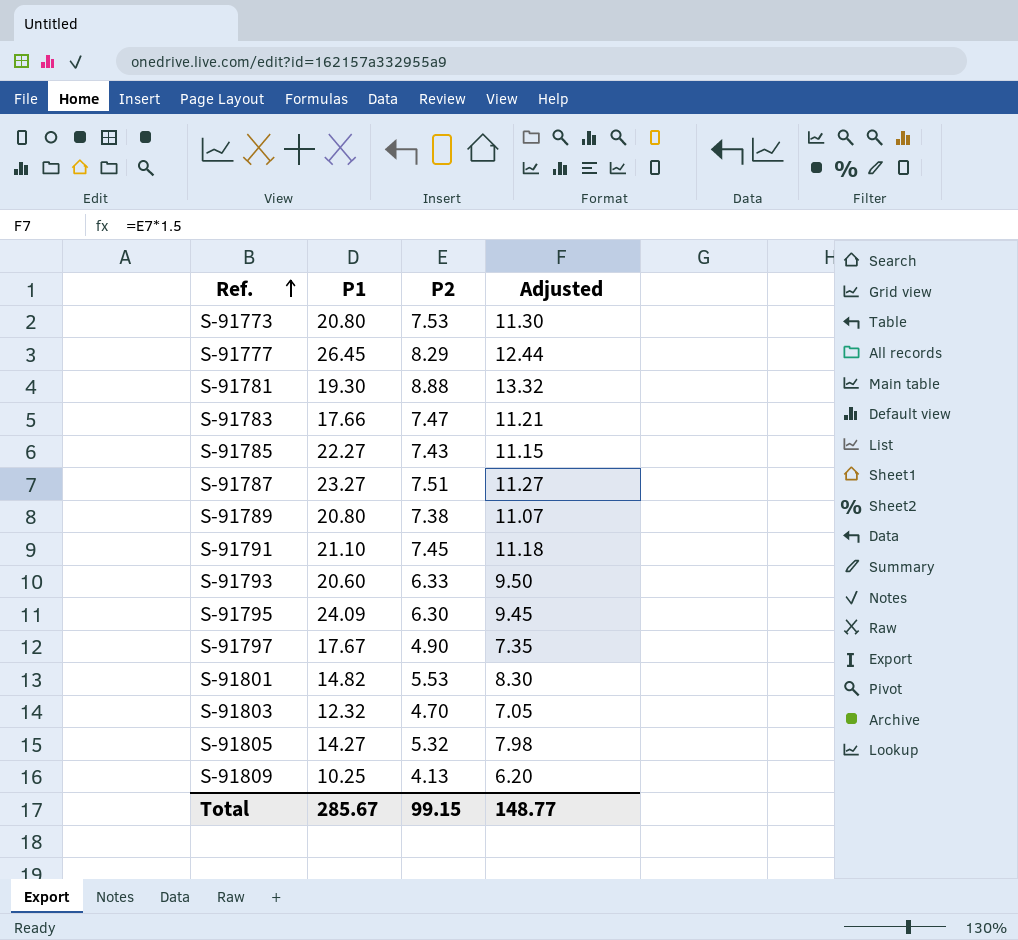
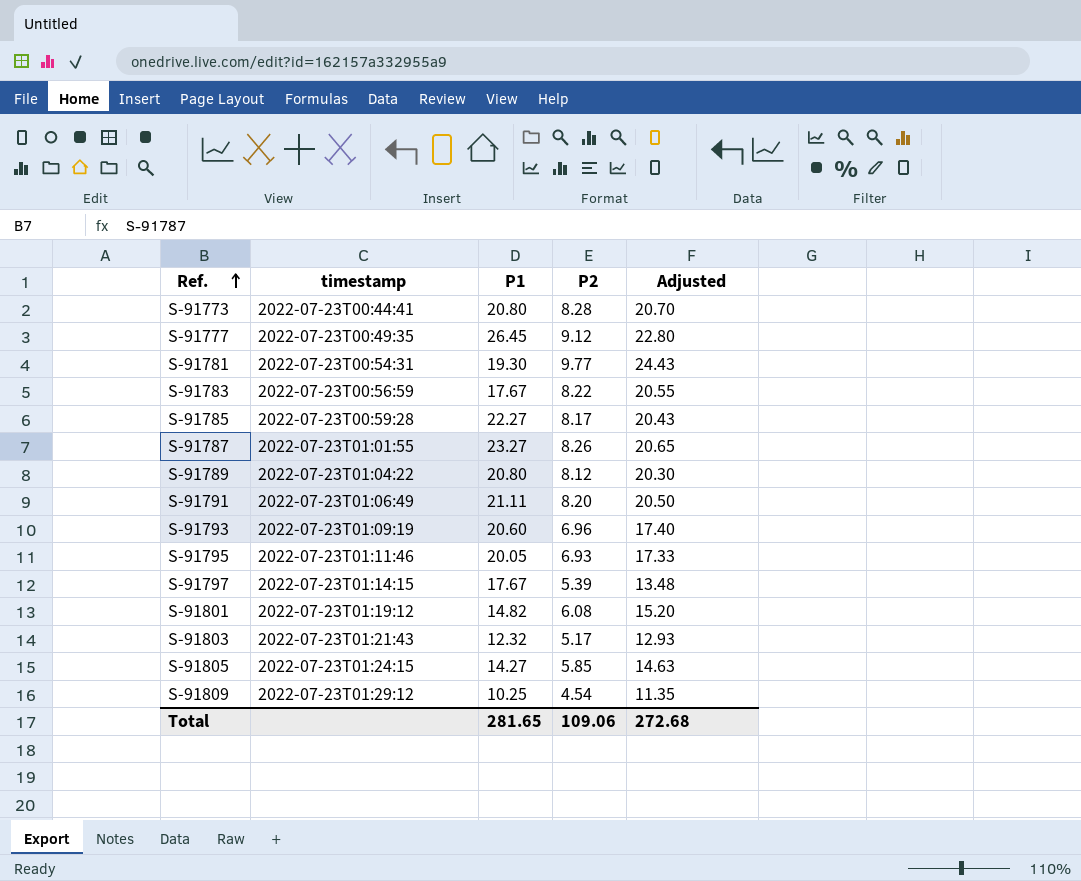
column timestamp | position: none -> 2
column Adjusted | formula: [P2] * 1.5 -> [P2] * 2.5
S-91773 | P2: 7.53 -> 8.28
S-91777 | P2: 8.29 -> 9.12
S-91781 | P2: 8.88 -> 9.77
S-91783 | P1: 17.66 -> 17.67
S-91783 | P2: 7.47 -> 8.22
S-91785 | P2: 7.43 -> 8.17
S-91787 | P2: 7.51 -> 8.26
S-91789 | P2: 7.38 -> 8.12
S-91791 | P1: 21.10 -> 21.11
S-91791 | P2: 7.45 -> 8.20
S-91793 | P2: 6.33 -> 6.96
S-91795 | P1: 24.09 -> 20.05
S-91795 | P2: 6.30 -> 6.93
S-91797 | P2: 4.90 -> 5.39
S-91801 | P2: 5.53 -> 6.08
S-91803 | P2: 4.70 -> 5.17
S-91805 | P2: 5.32 -> 5.85
S-91809 | P2: 4.13 -> 4.54
Total | P1: 285.67 -> 281.65
Total | P2: 99.15 -> 109.06
Total | Adjusted: 148.77 -> 272.68

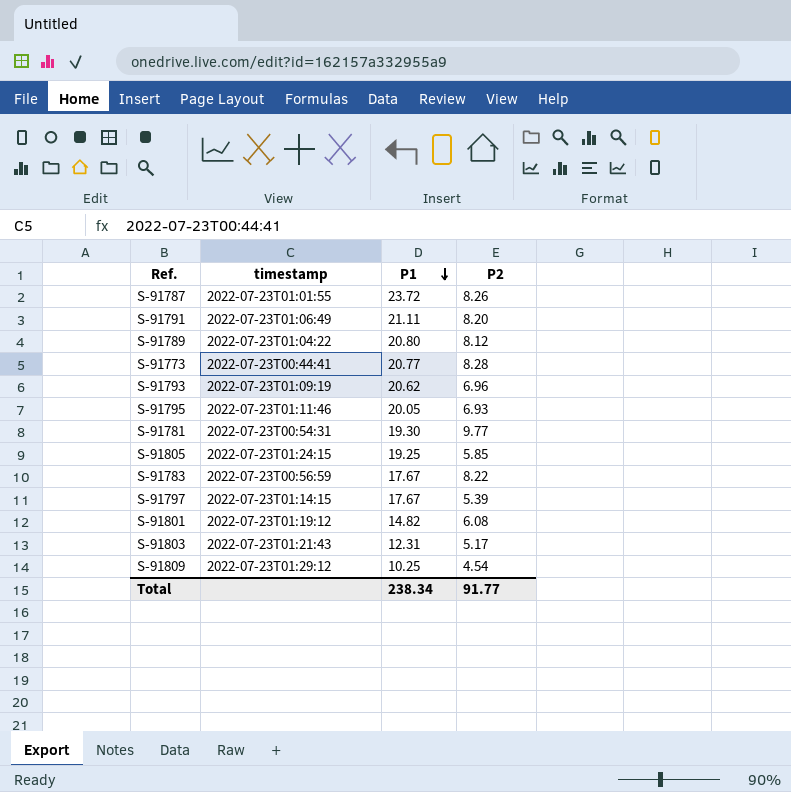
row order: Ref. ascending -> P1 descending
column Adjusted | formula: [P2] * 2.5 -> none
row S-91777: 2022-07-23T00:49:35 | 26.45 | 9.12 | 22.80 -> none
row S-91785: 2022-07-23T00:59:28 | 22.27 | 8.17 | 20.43 -> none
S-91787 | P1: 23.27 -> 23.72
S-91773 | P1: 20.80 -> 20.77
S-91793 | P1: 20.60 -> 20.62
S-91805 | P1: 14.27 -> 19.25
S-91803 | P1: 12.32 -> 12.31
Total | P1: 281.65 -> 238.34
Total | P2: 109.06 -> 91.77

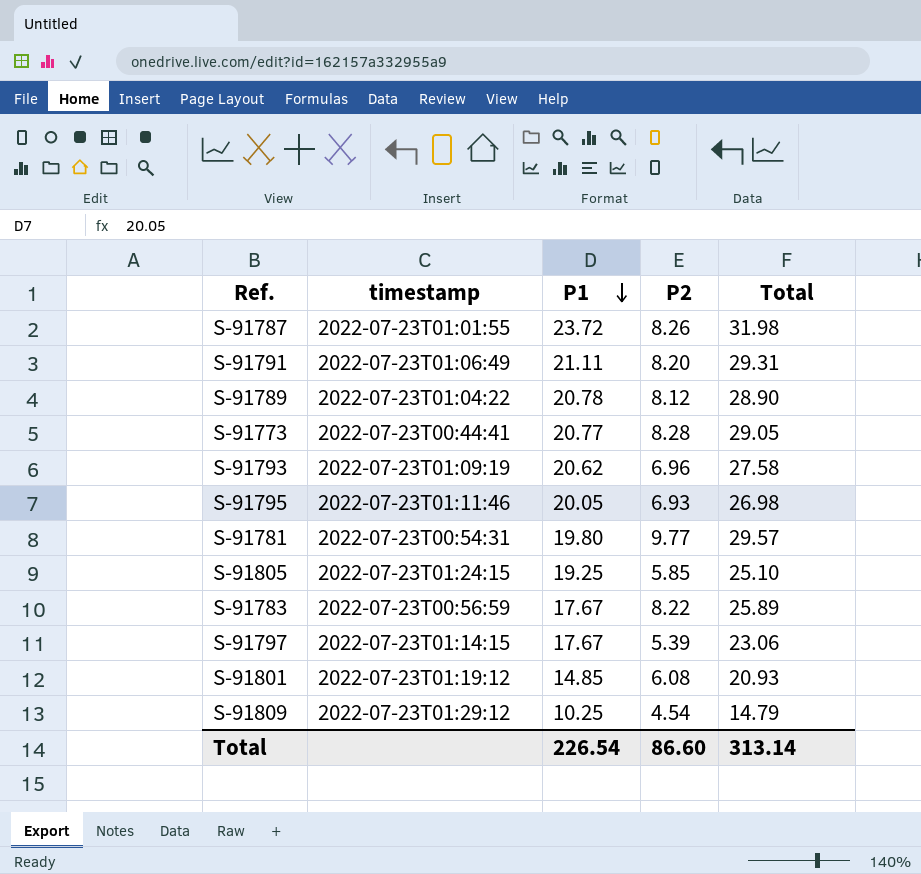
column Total | formula: none -> [P1] + [P2]
row S-91803: 2022-07-23T01:21:43 | 12.31 | 5.17 -> none
S-91789 | P1: 20.80 -> 20.78
S-91781 | P1: 19.30 -> 19.80
S-91801 | P1: 14.82 -> 14.85
Total | P1: 238.34 -> 226.54
Total | P2: 91.77 -> 86.60

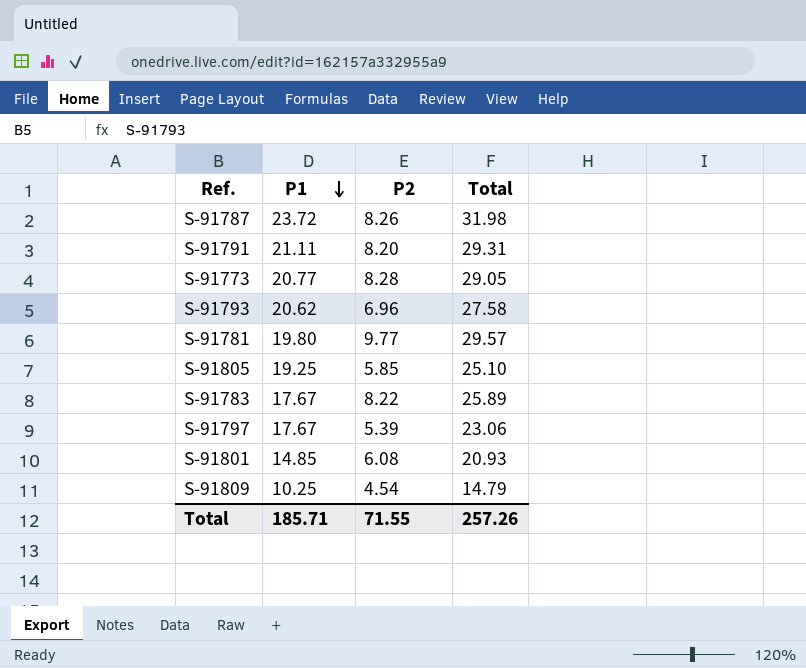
column timestamp | position: 2 -> none
row S-91789: 2022-07-23T01:04:22 | 20.78 | 8.12 | 28.90 -> none
row S-91795: 2022-07-23T01:11:46 | 20.05 | 6.93 | 26.98 -> none
Total | P1: 226.54 -> 185.71
Total | P2: 86.60 -> 71.55
Total | Total: 313.14 -> 257.26

